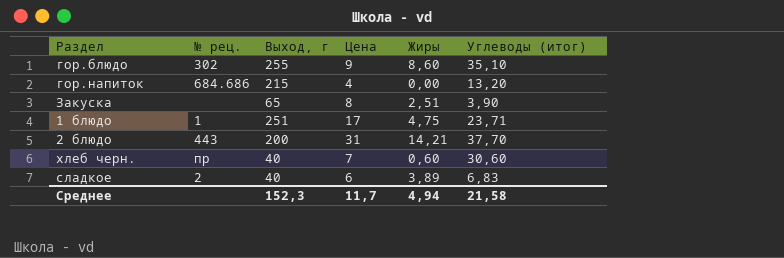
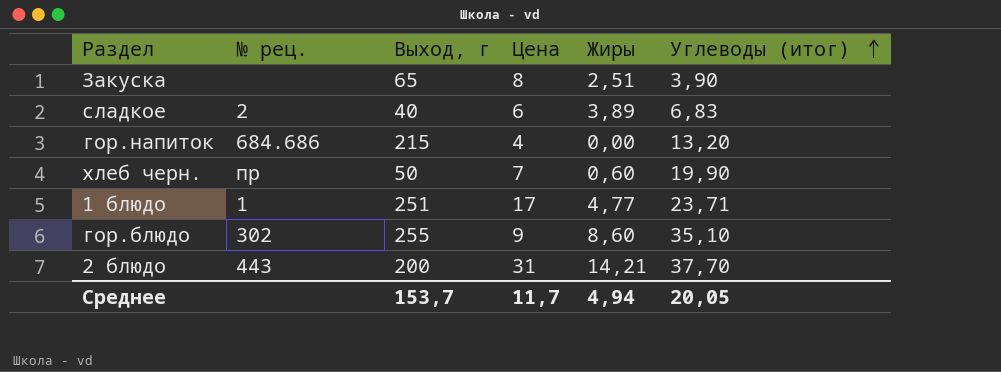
row order: none -> Углеводы (итог) ascending
хлеб черн. | Выход, г: 40 -> 50
хлеб черн. | Углеводы (итог): 30,60 -> 19,90
1 блюдо | Жиры: 4,75 -> 4,77
Среднее | Выход, г: 152,3 -> 153,7
Среднее | Углеводы (итог): 21,58 -> 20,05

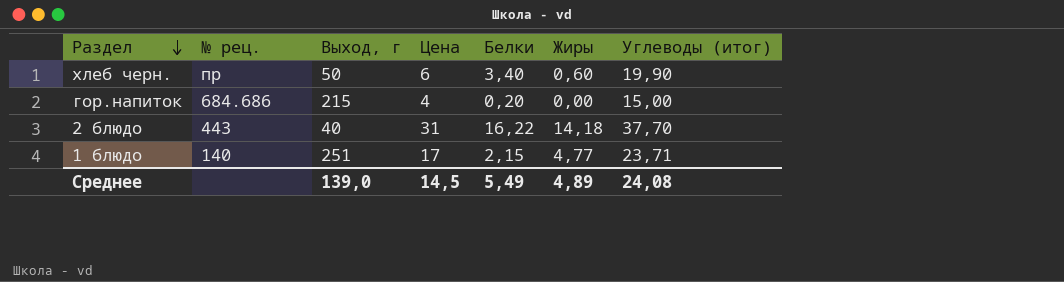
row order: Углеводы (итог) ascending -> Раздел descending
column Белки | position: none -> 5
row Закуска: none | 65 | 8 | 2,51 | 3,90 -> none
row сладкое: 2 | 40 | 6 | 3,89 | 6,83 -> none
row гор.блюдо: 302 | 255 | 9 | 8,60 | 35,10 -> none
хлеб черн. | Цена: 7 -> 6
гор.напиток | Углеводы (итог): 13,20 -> 15,00
2 блюдо | Выход, г: 200 -> 40
2 блюдо | Жиры: 14,21 -> 14,18
1 блюдо | № рец.: 1 -> 140
Среднее | Выход, г: 153,7 -> 139,0
Среднее | Цена: 11,7 -> 14,5
Среднее | Жиры: 4,94 -> 4,89
Среднее | Углеводы (итог): 20,05 -> 24,08

